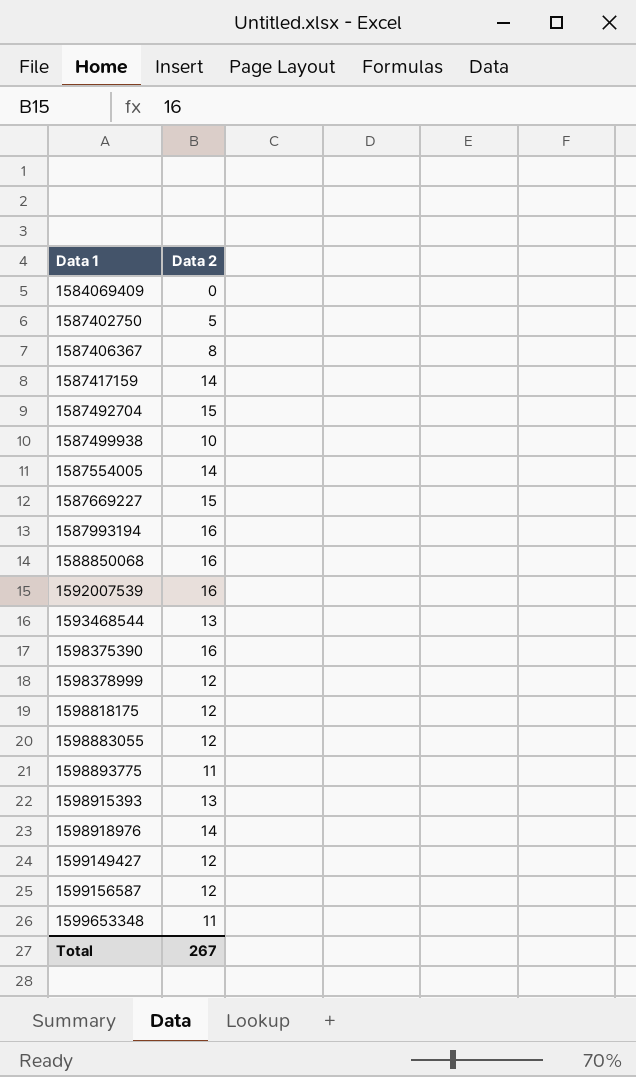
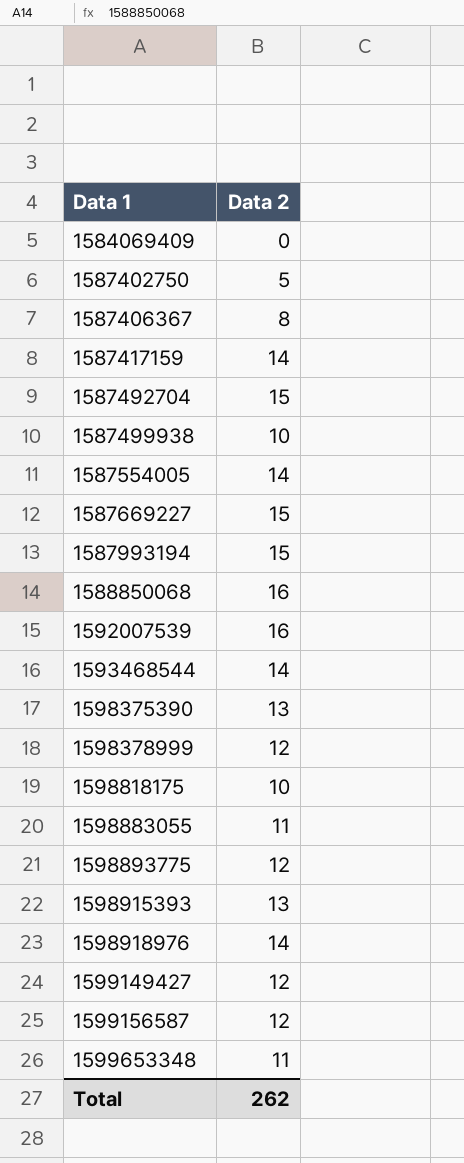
1587993194 | Data 2: 16 -> 15
1593468544 | Data 2: 13 -> 14
1598375390 | Data 2: 16 -> 13
1598818175 | Data 2: 12 -> 10
1598883055 | Data 2: 12 -> 11
1598893775 | Data 2: 11 -> 12
Total | Data 2: 267 -> 262

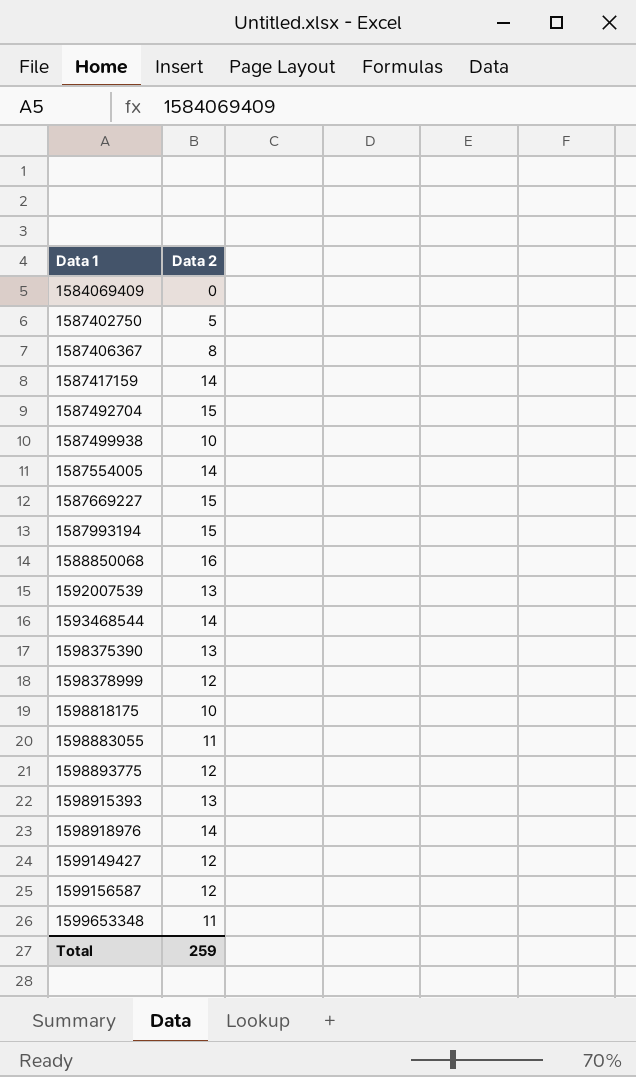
1592007539 | Data 2: 16 -> 13
Total | Data 2: 262 -> 259

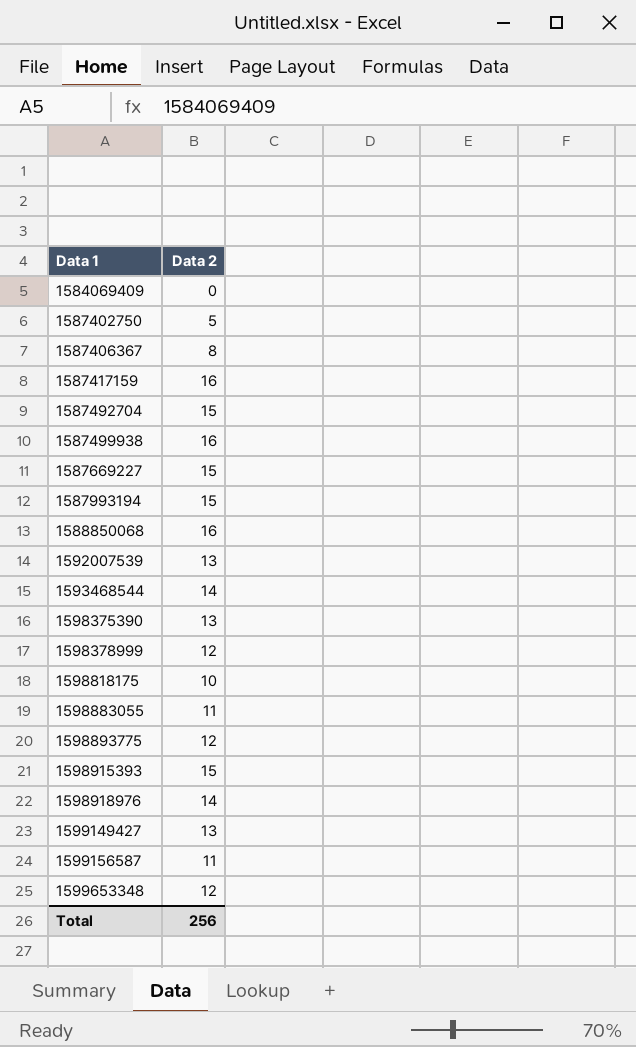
row 1587554005: 14 -> none
1587417159 | Data 2: 14 -> 16
1587499938 | Data 2: 10 -> 16
1598915393 | Data 2: 13 -> 15
1599149427 | Data 2: 12 -> 13
1599156587 | Data 2: 12 -> 11
1599653348 | Data 2: 11 -> 12
Total | Data 2: 259 -> 256

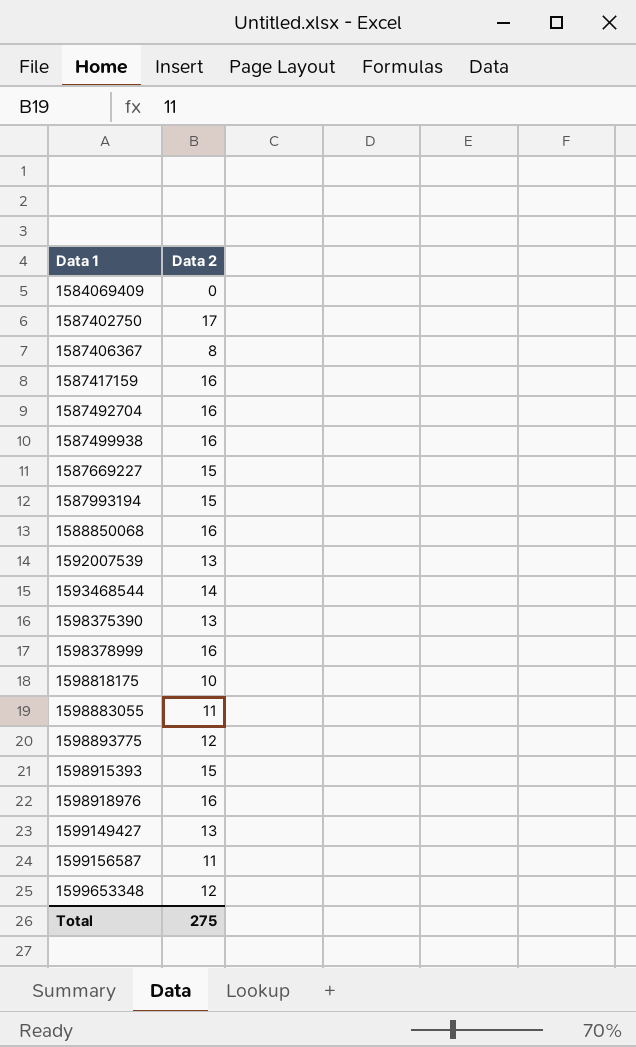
1587402750 | Data 2: 5 -> 17
1587492704 | Data 2: 15 -> 16
1598378999 | Data 2: 12 -> 16
1598918976 | Data 2: 14 -> 16
Total | Data 2: 256 -> 275

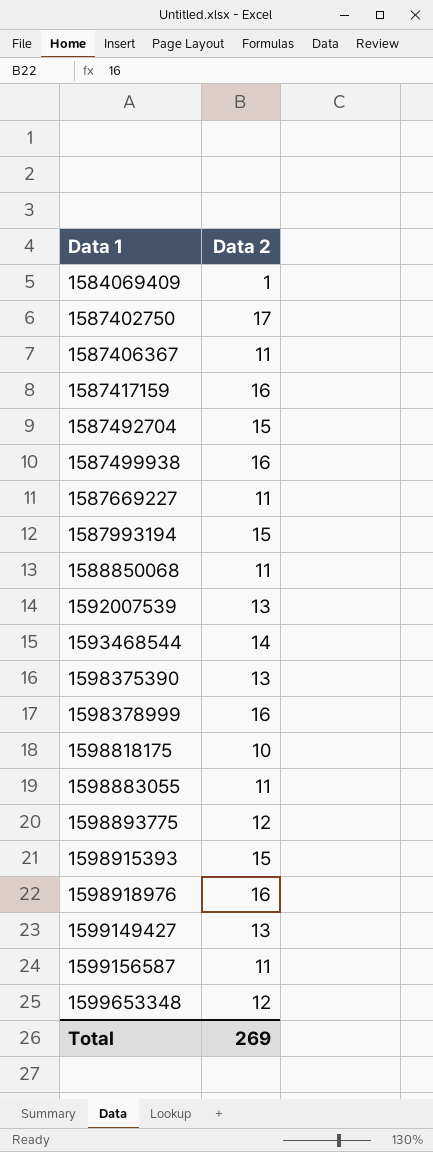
1584069409 | Data 2: 0 -> 1
1587406367 | Data 2: 8 -> 11
1587492704 | Data 2: 16 -> 15
1587669227 | Data 2: 15 -> 11
1588850068 | Data 2: 16 -> 11
Total | Data 2: 275 -> 269

